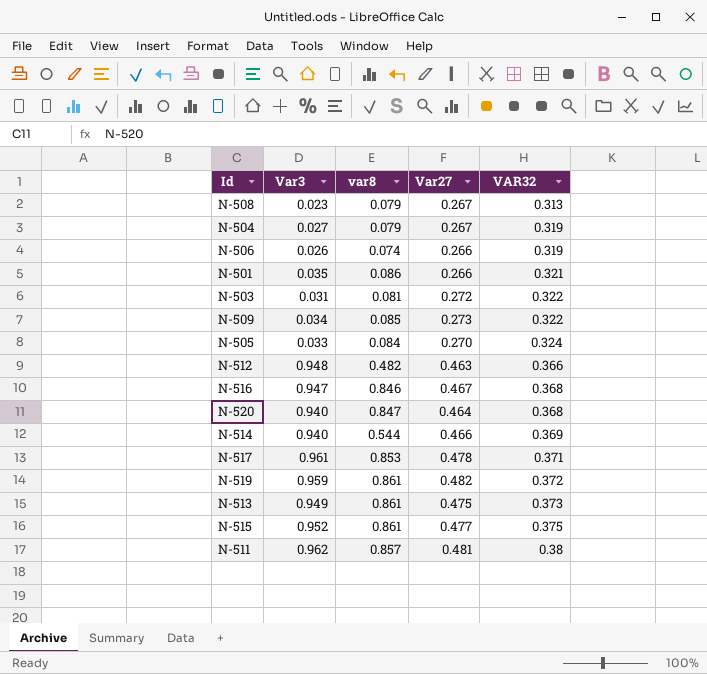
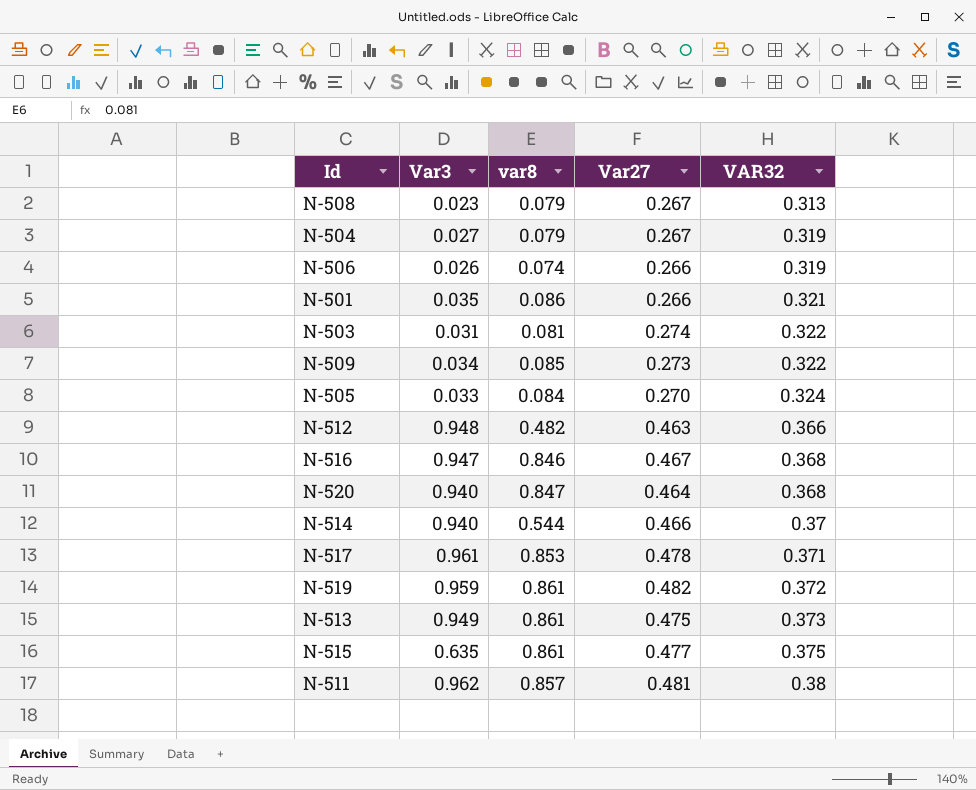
N-503 | Var27: 0.272 -> 0.274
N-514 | VAR32: 0.369 -> 0.37
N-515 | Var3: 0.952 -> 0.635

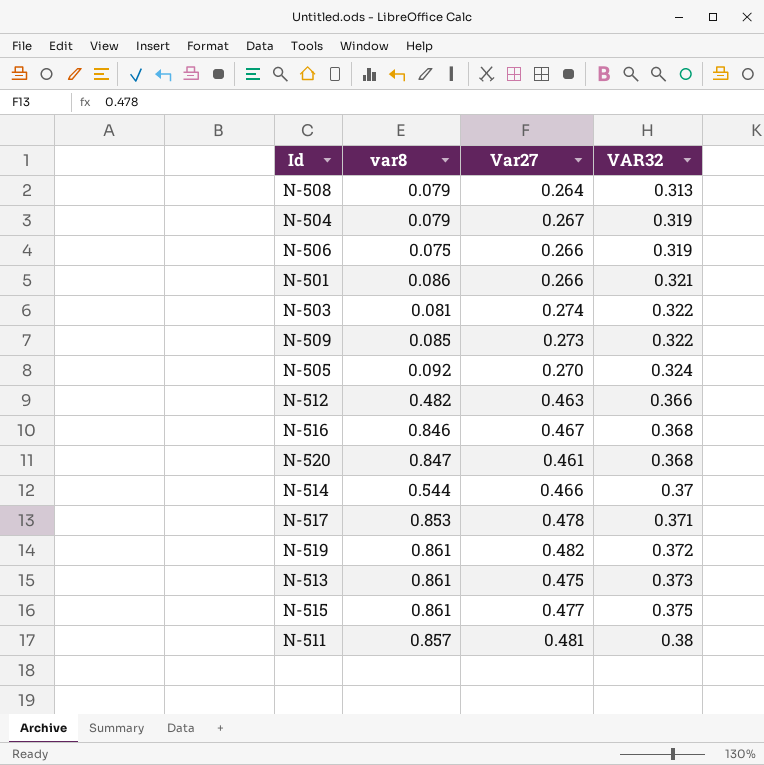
column Var3 | position: 2 -> none
N-508 | Var27: 0.267 -> 0.264
N-506 | var8: 0.074 -> 0.075
N-505 | var8: 0.084 -> 0.092
N-520 | Var27: 0.464 -> 0.461

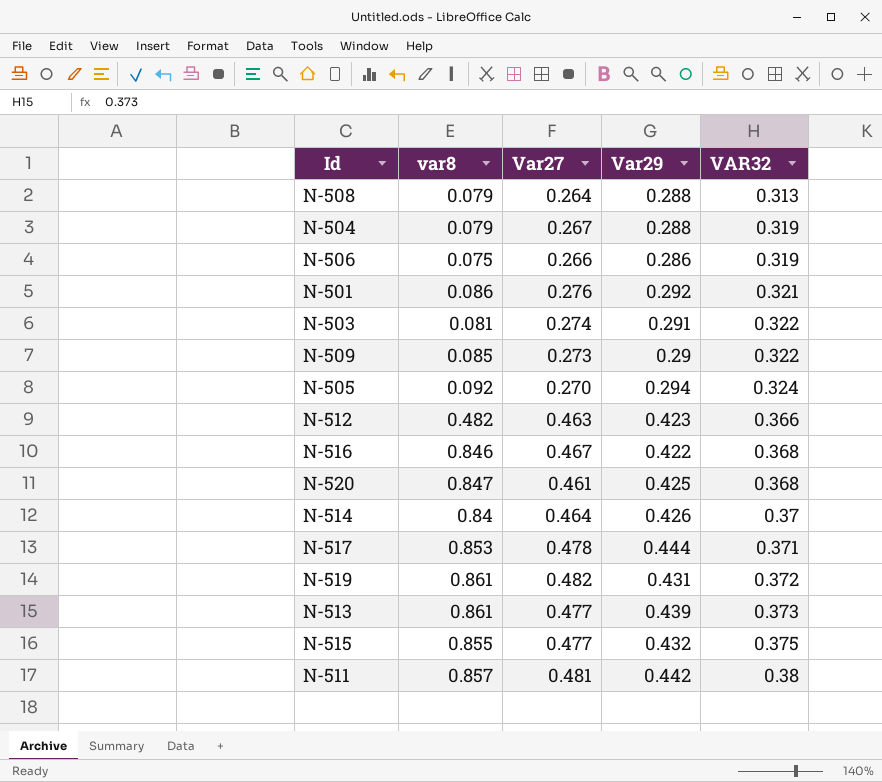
column Var29 | position: none -> 4
N-501 | Var27: 0.266 -> 0.276
N-514 | var8: 0.544 -> 0.84
N-514 | Var27: 0.466 -> 0.464
N-513 | Var27: 0.475 -> 0.477
N-515 | var8: 0.861 -> 0.855

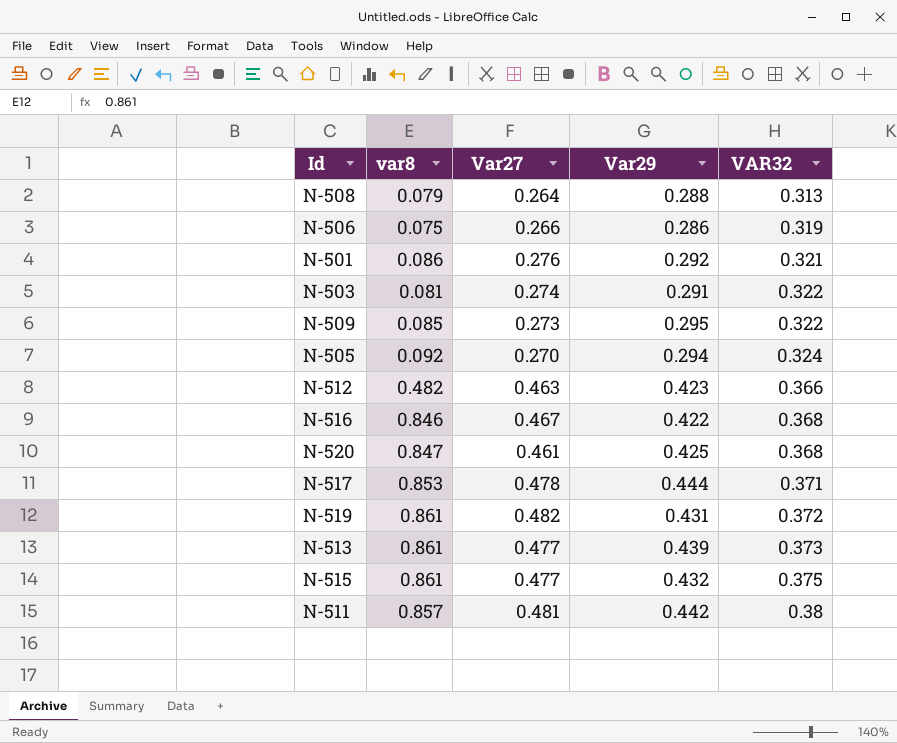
row N-504: 0.079 | 0.267 | 0.288 | 0.319 -> none
row N-514: 0.84 | 0.464 | 0.426 | 0.37 -> none
N-509 | Var29: 0.29 -> 0.295
N-515 | var8: 0.855 -> 0.861

